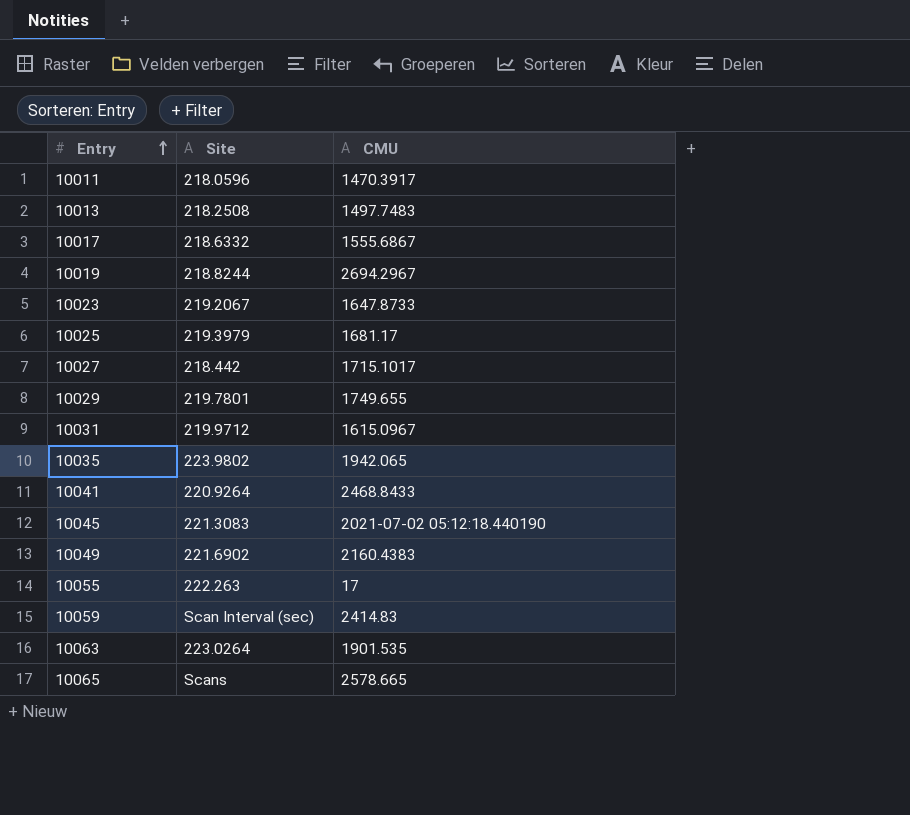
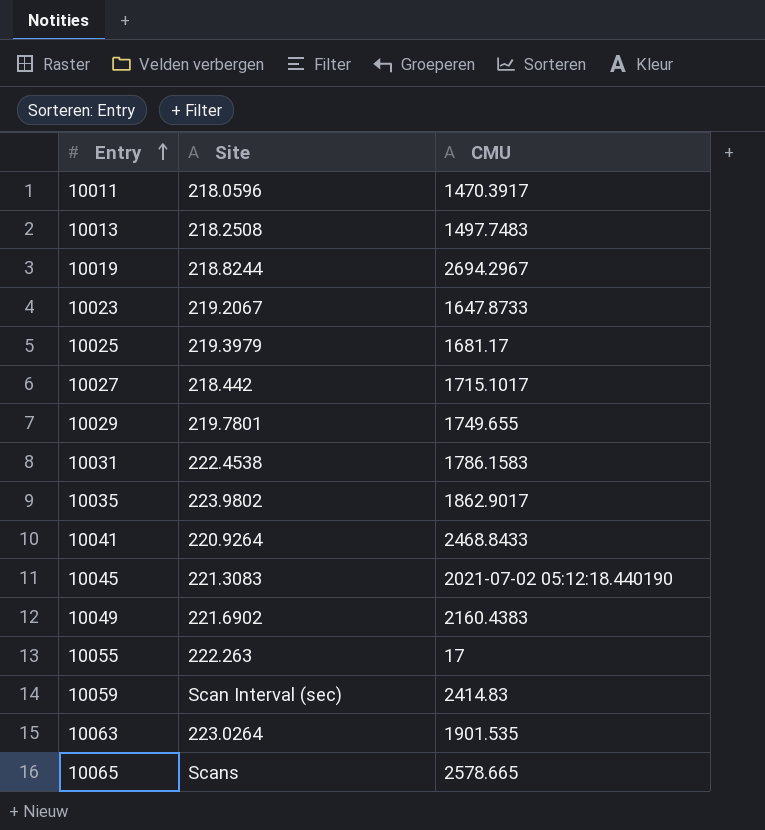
row 10017: 218.6332 | 1555.6867 -> none
10031 | Site: 219.9712 -> 222.4538
10031 | CMU: 1615.0967 -> 1786.1583
10035 | CMU: 1942.065 -> 1862.9017

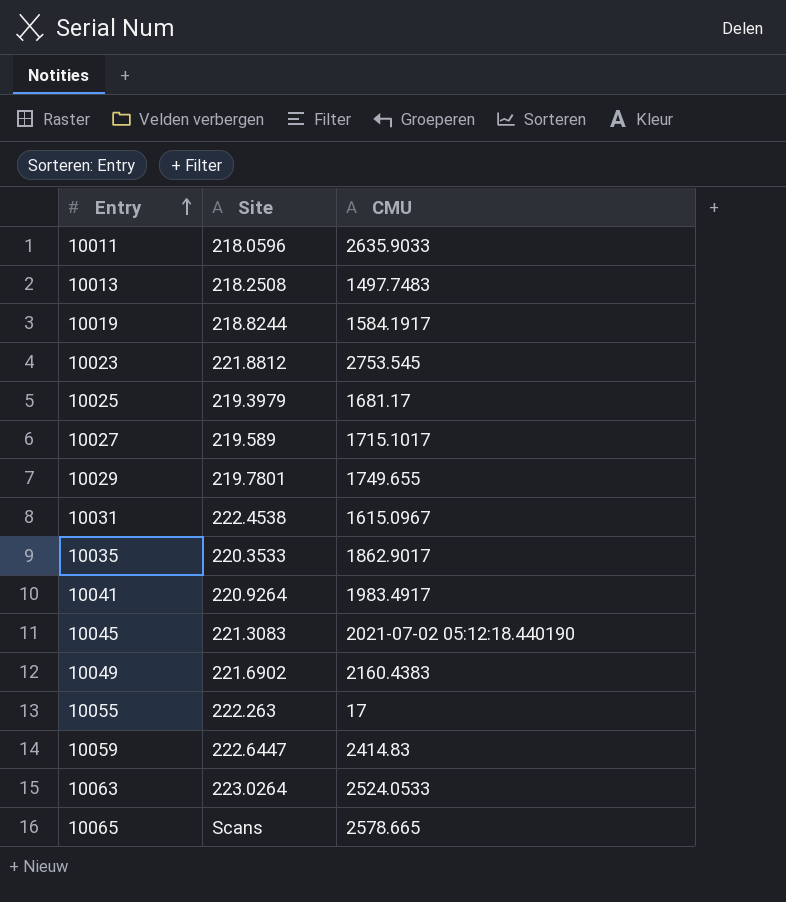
10011 | CMU: 1470.3917 -> 2635.9033
10019 | CMU: 2694.2967 -> 1584.1917
10023 | Site: 219.2067 -> 221.8812
10023 | CMU: 1647.8733 -> 2753.545
10027 | Site: 218.442 -> 219.589
10031 | CMU: 1786.1583 -> 1615.0967
10035 | Site: 223.9802 -> 220.3533
10041 | CMU: 2468.8433 -> 1983.4917
10059 | Site: Scan Interval (sec) -> 222.6447
10063 | CMU: 1901.535 -> 2524.0533

